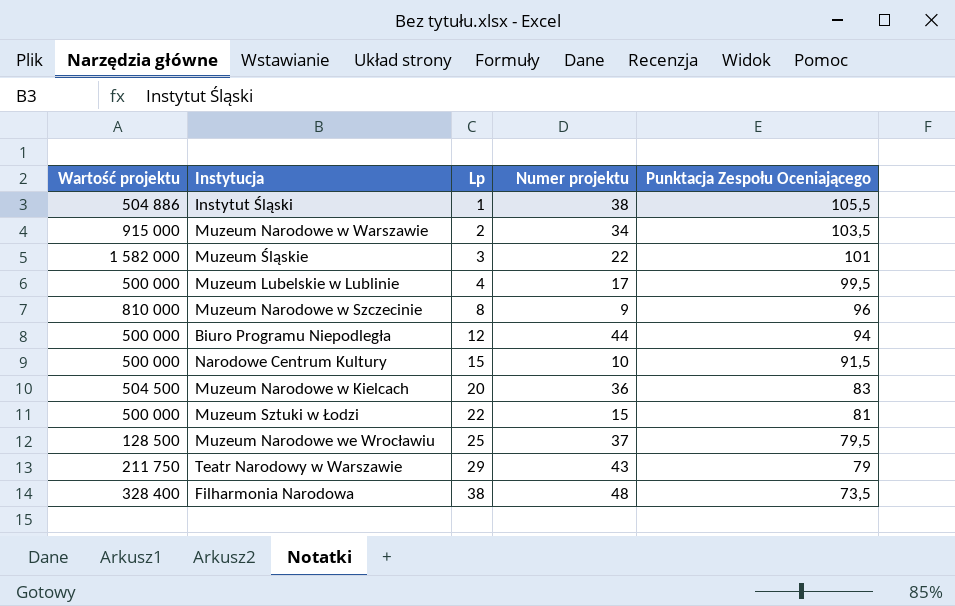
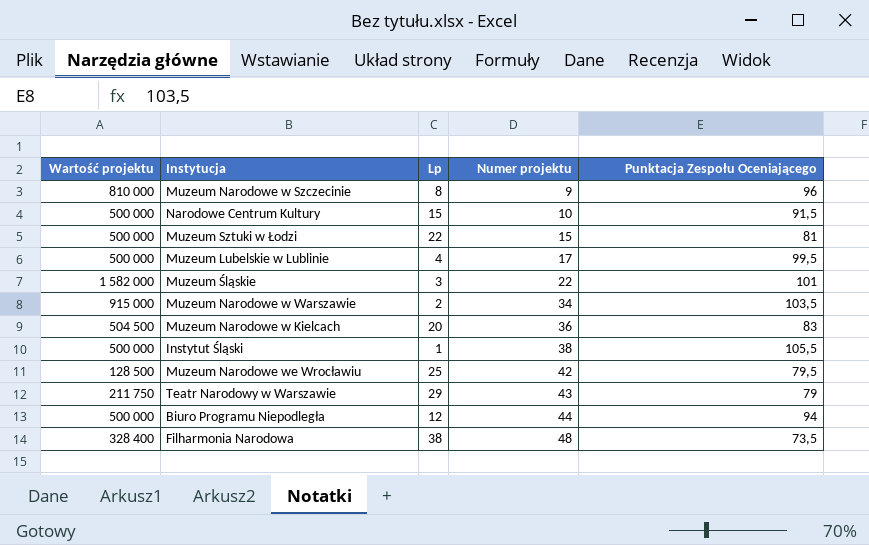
row order: Lp ascending -> Numer projektu ascending
Instytut Śląski | Wartość projektu: 504 886 -> 500 000
Muzeum Narodowe we Wrocławiu | Numer projektu: 37 -> 42

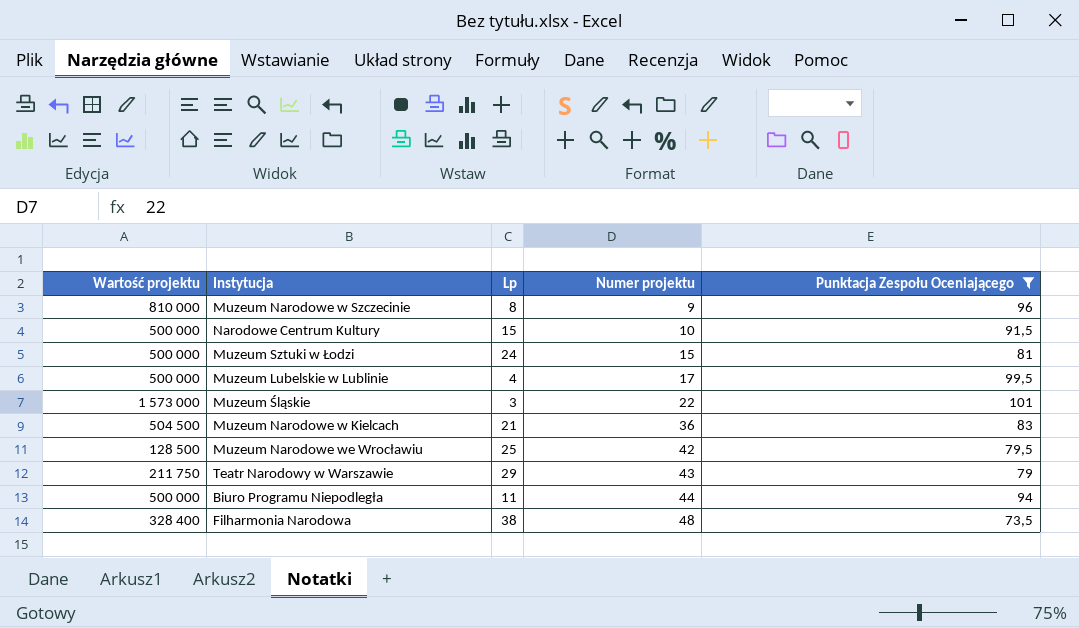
filter: none -> Punktacja Zespołu Oceniającego <= 101
Muzeum Sztuki w Łodzi | Lp: 22 -> 24
Muzeum Śląskie | Wartość projektu: 1 582 000 -> 1 573 000
Muzeum Narodowe w Kielcach | Lp: 20 -> 21
Biuro Programu Niepodległa | Lp: 12 -> 11

